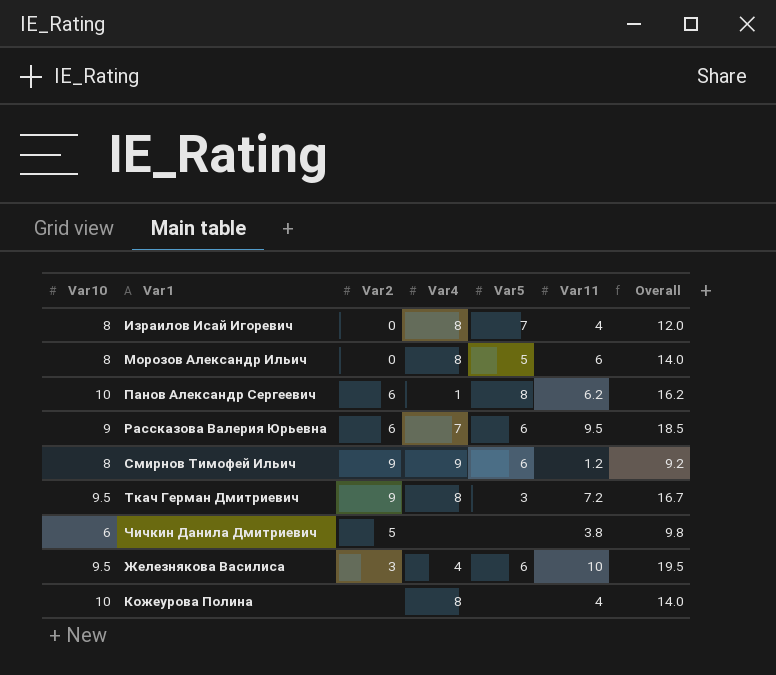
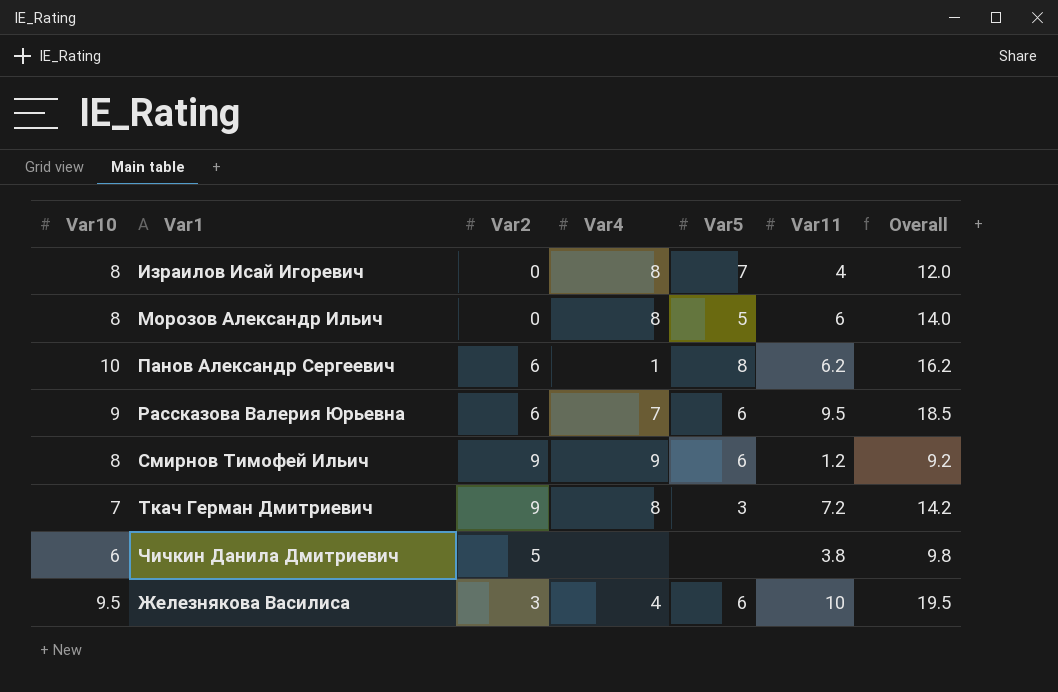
row Кожеурова Полина: 10 | none | 8 | none | 4 | 14.0 -> none
Ткач Герман Дмитриевич | Var10: 9.5 -> 7
Ткач Герман Дмитриевич | Overall: 16.7 -> 14.2

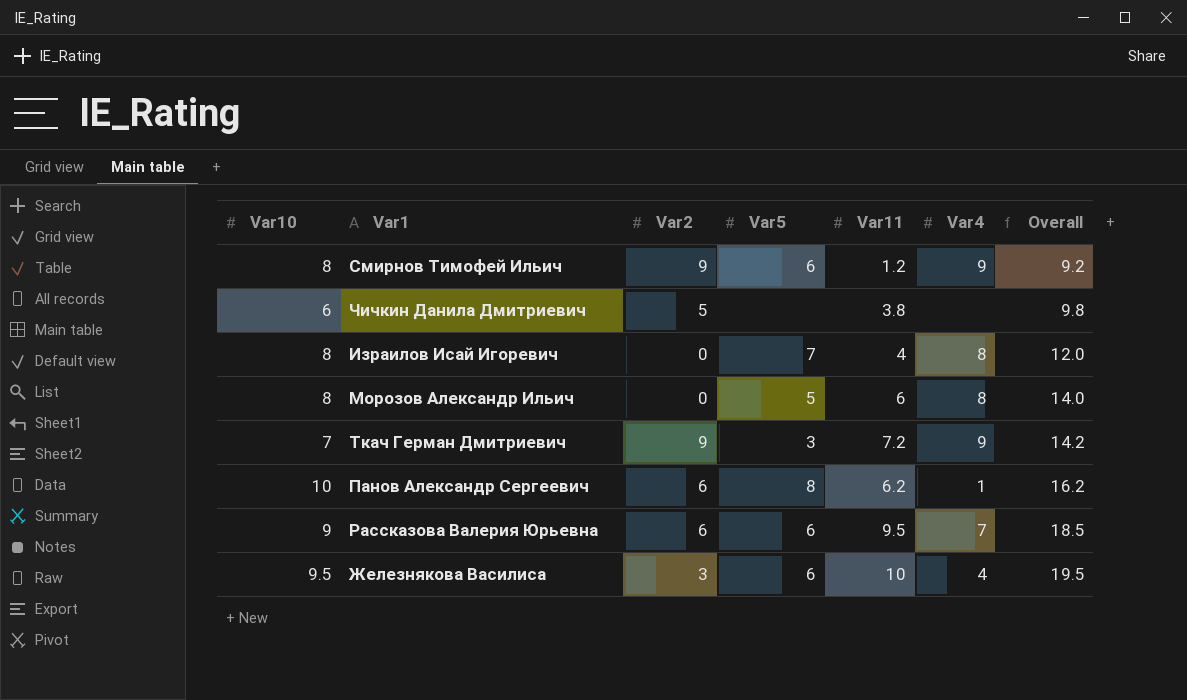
row order: none -> Overall ascending
column Var4 | position: 4 -> 6
Ткач Герман Дмитриевич | Var4: 8 -> 9

